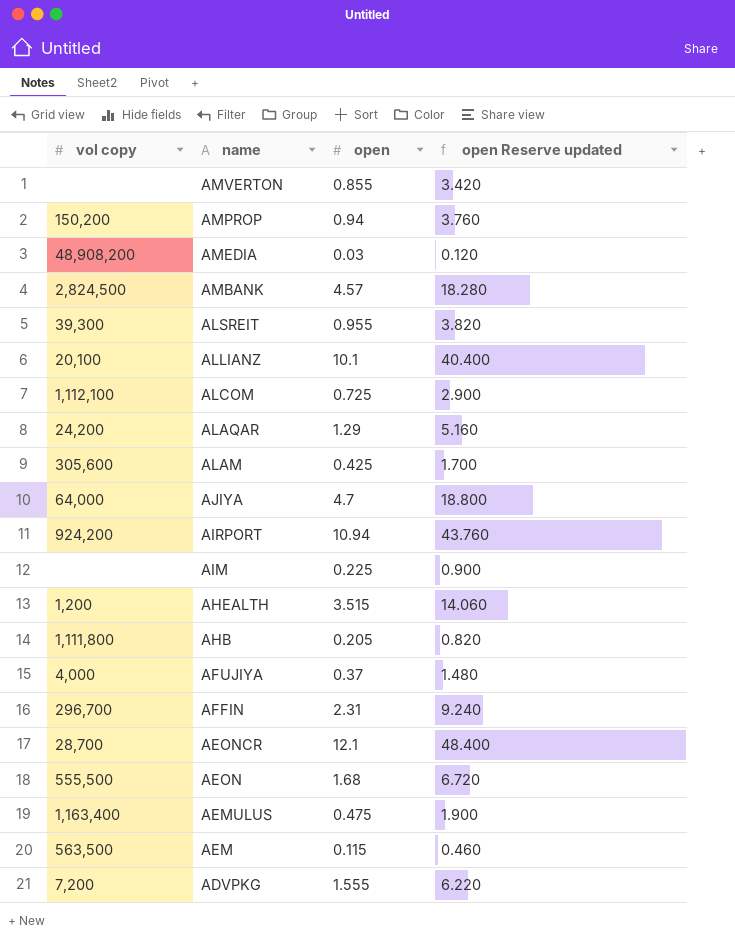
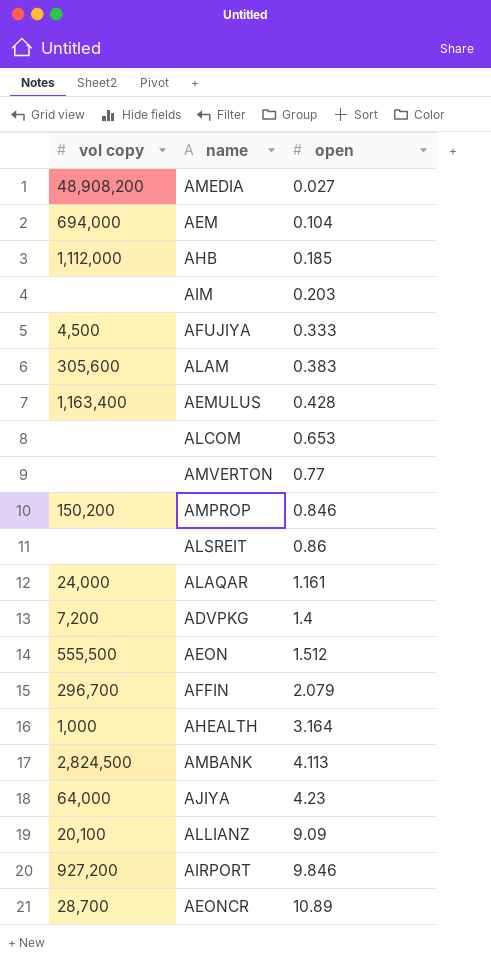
row order: name descending -> open ascending
column open Reserve updated | formula: [open] * 4 -> none
AMEDIA | open: 0.03 -> 0.027
AEM | vol copy: 563,500 -> 694,000
AEM | open: 0.115 -> 0.104
AHB | vol copy: 1,111,800 -> 1,112,000
AHB | open: 0.205 -> 0.185
AIM | open: 0.225 -> 0.203
AFUJIYA | vol copy: 4,000 -> 4,500
AFUJIYA | open: 0.37 -> 0.333
ALAM | open: 0.425 -> 0.383
AEMULUS | open: 0.475 -> 0.428
ALCOM | vol copy: 1,112,100 -> none
ALCOM | open: 0.725 -> 0.653
AMVERTON | open: 0.855 -> 0.77
AMPROP | open: 0.94 -> 0.846
ALSREIT | vol copy: 39,300 -> none
ALSREIT | open: 0.955 -> 0.86
ALAQAR | vol copy: 24,200 -> 24,000
ALAQAR | open: 1.29 -> 1.161
ADVPKG | open: 1.555 -> 1.4
AEON | open: 1.68 -> 1.512
AFFIN | open: 2.31 -> 2.079
AHEALTH | vol copy: 1,200 -> 1,000
AHEALTH | open: 3.515 -> 3.164
AMBANK | open: 4.57 -> 4.113
AJIYA | open: 4.7 -> 4.23
ALLIANZ | open: 10.1 -> 9.09
AIRPORT | vol copy: 924,200 -> 927,200
AIRPORT | open: 10.94 -> 9.846
AEONCR | open: 12.1 -> 10.89

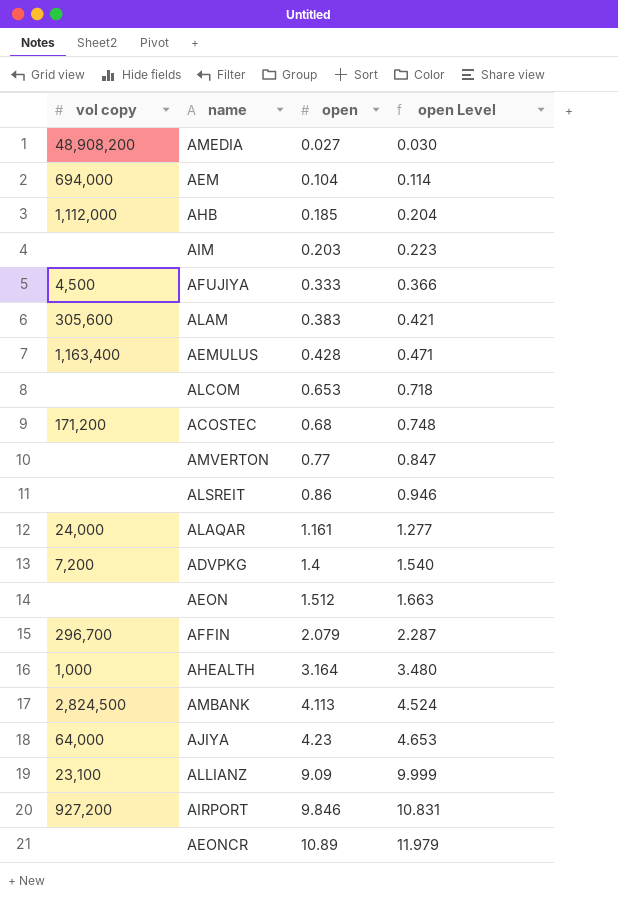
column open Level | formula: none -> [open] * 1.1
row AMPROP: 150,200 | 0.846 -> none
row ACOSTEC: none -> 171,200 | 0.68 | 0.748
AEON | vol copy: 555,500 -> none
ALLIANZ | vol copy: 20,100 -> 23,100
AEONCR | vol copy: 28,700 -> none

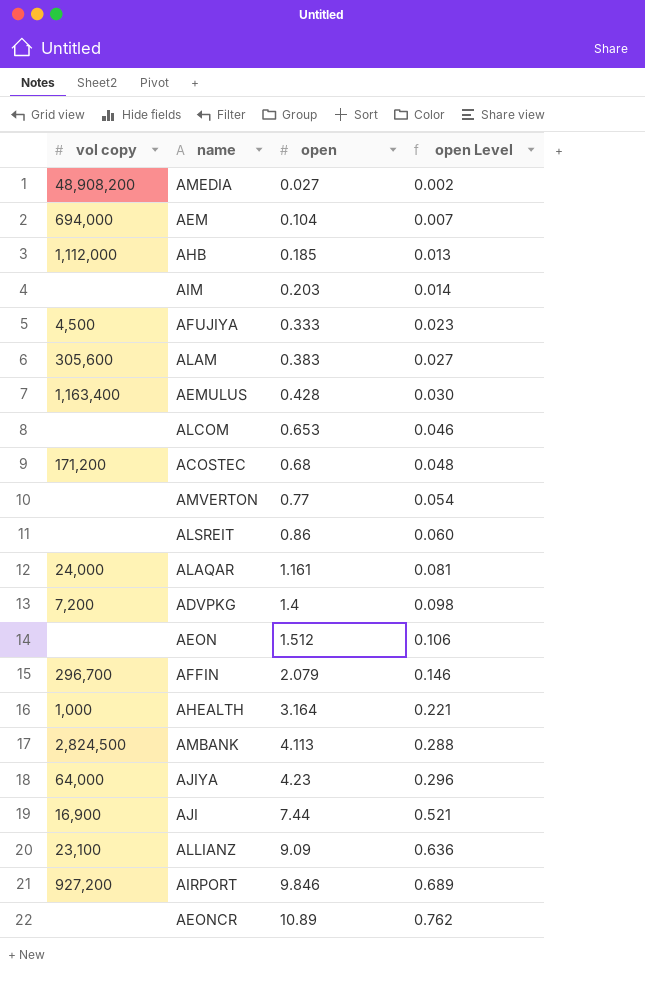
column open Level | formula: [open] * 1.1 -> [open] * 0.07
row AJI: none -> 16,900 | 7.44 | 0.521

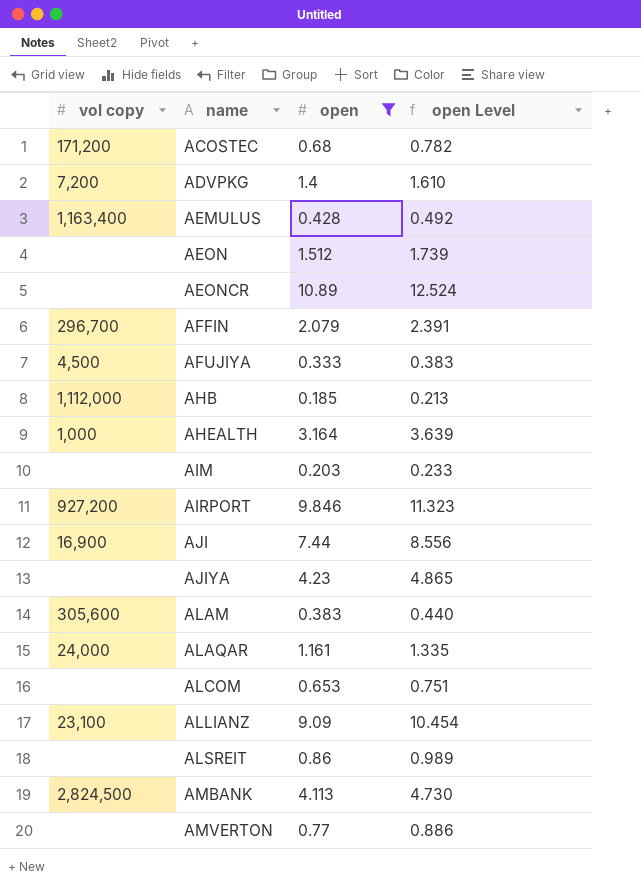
filter: none -> open >= 0.185
row order: open ascending -> name ascending
column open Level | formula: [open] * 0.07 -> [open] * 1.15
AJIYA | vol copy: 64,000 -> none

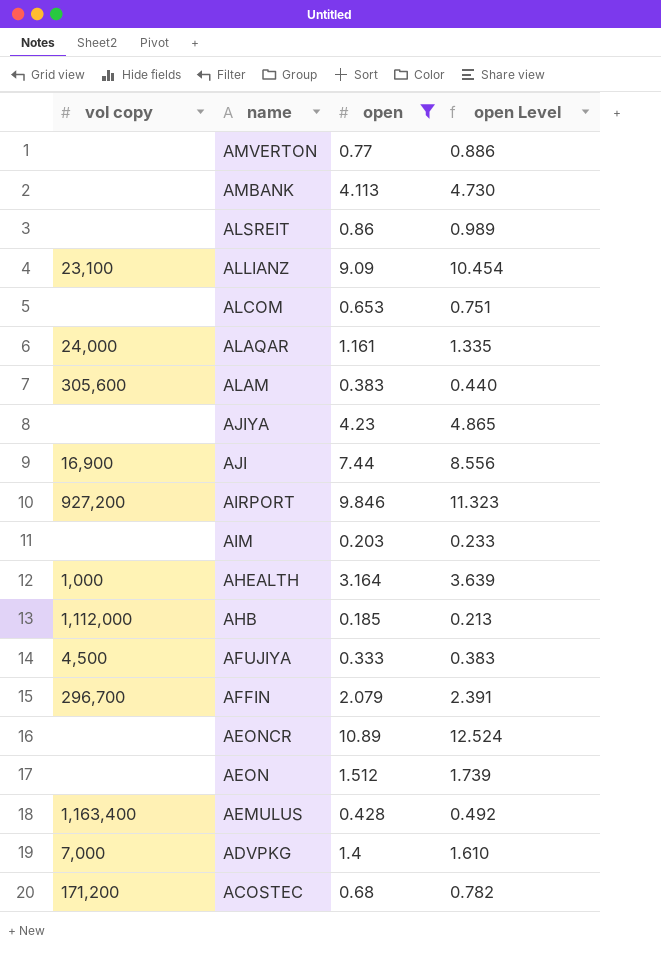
row order: name ascending -> name descending
AMBANK | vol copy: 2,824,500 -> none
ADVPKG | vol copy: 7,200 -> 7,000

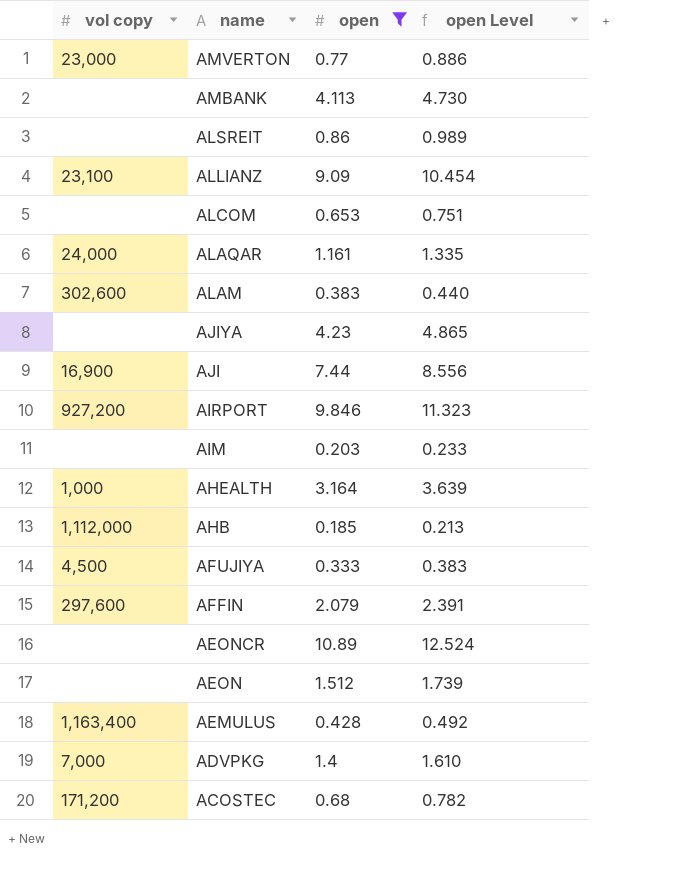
AMVERTON | vol copy: none -> 23,000
ALAM | vol copy: 305,600 -> 302,600
AFFIN | vol copy: 296,700 -> 297,600

